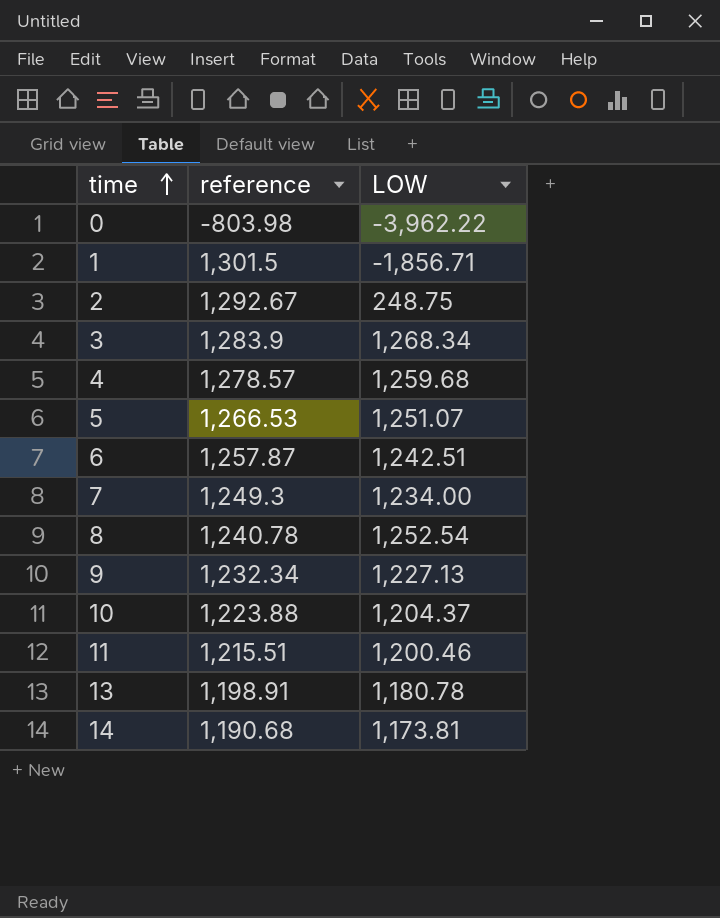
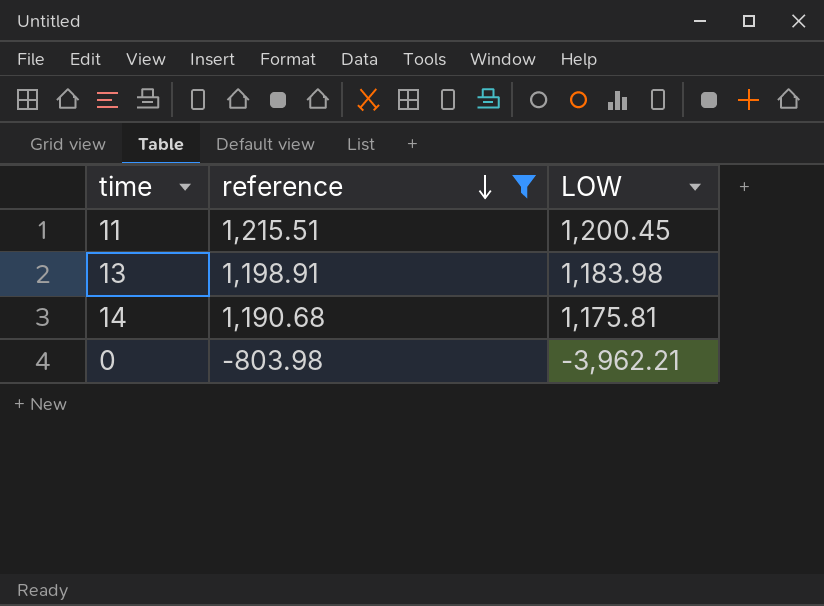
filter: none -> reference <= 1,215.51
row order: time ascending -> reference descending
11 | LOW: 1,200.46 -> 1,200.45
13 | LOW: 1,180.78 -> 1,183.98
14 | LOW: 1,173.81 -> 1,175.81
0 | LOW: -3,962.22 -> -3,962.21

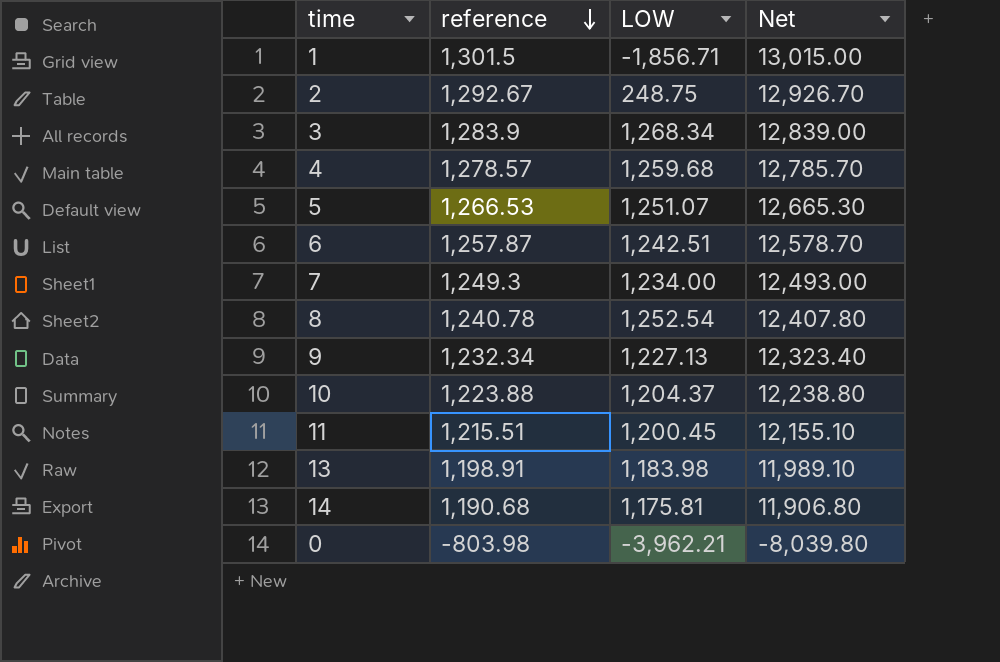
filter: reference <= 1,215.51 -> none
column Net | formula: none -> [reference] * 10

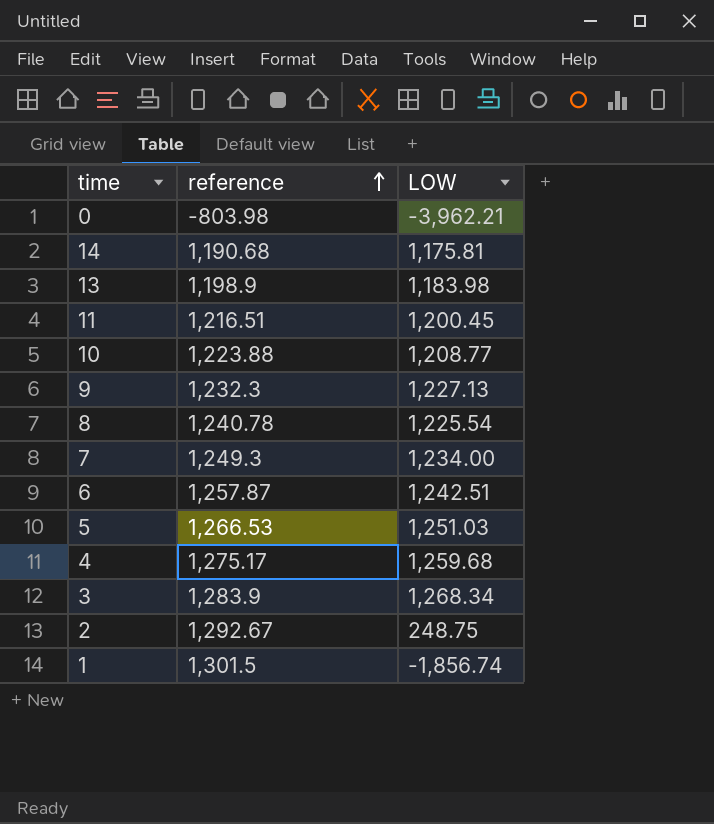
row order: reference descending -> reference ascending
column Net | formula: [reference] * 10 -> none
13 | reference: 1,198.91 -> 1,198.9
11 | reference: 1,215.51 -> 1,216.51
10 | LOW: 1,204.37 -> 1,208.77
9 | reference: 1,232.34 -> 1,232.3
8 | LOW: 1,252.54 -> 1,225.54
5 | LOW: 1,251.07 -> 1,251.03
4 | reference: 1,278.57 -> 1,275.17
1 | LOW: -1,856.71 -> -1,856.74

